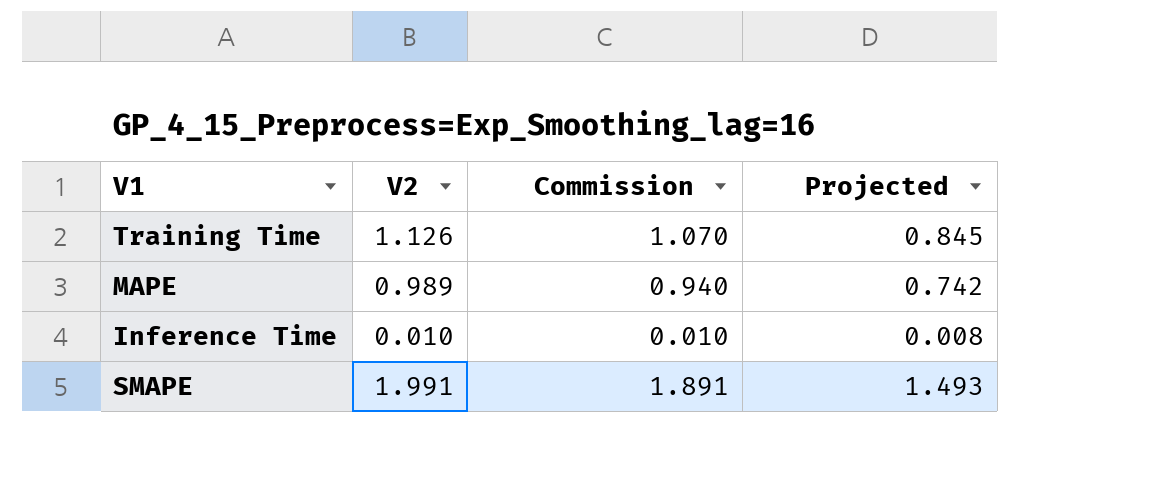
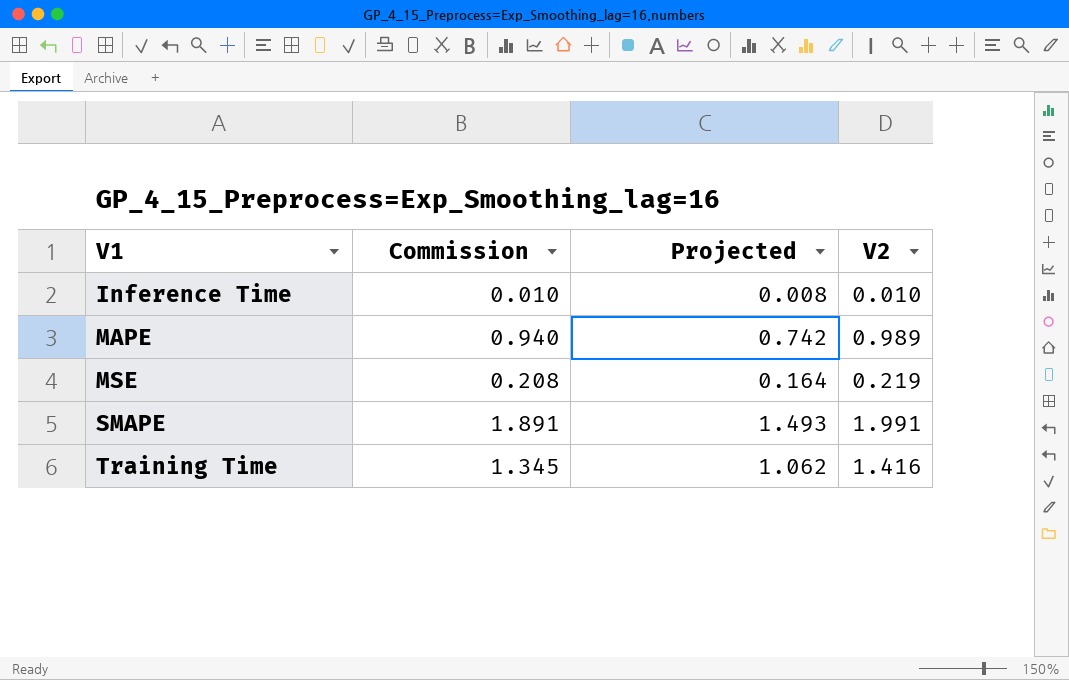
row order: none -> V1 ascending
column V2 | position: 2 -> 4
row MSE: none -> 0.208 | 0.164 | 0.219
Training Time | Commission: 1.070 -> 1.345
Training Time | Projected: 0.845 -> 1.062
Training Time | V2: 1.126 -> 1.416

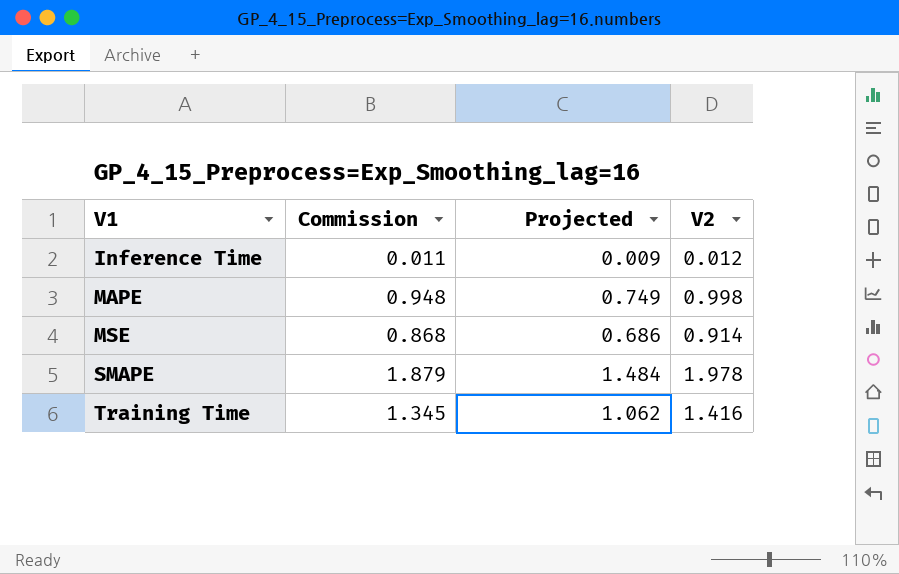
Inference Time | Commission: 0.010 -> 0.011
Inference Time | Projected: 0.008 -> 0.009
Inference Time | V2: 0.010 -> 0.012
MAPE | Commission: 0.940 -> 0.948
MAPE | Projected: 0.742 -> 0.749
MAPE | V2: 0.989 -> 0.998
MSE | Commission: 0.208 -> 0.868
MSE | Projected: 0.164 -> 0.686
MSE | V2: 0.219 -> 0.914
SMAPE | Commission: 1.891 -> 1.879
SMAPE | Projected: 1.493 -> 1.484
SMAPE | V2: 1.991 -> 1.978

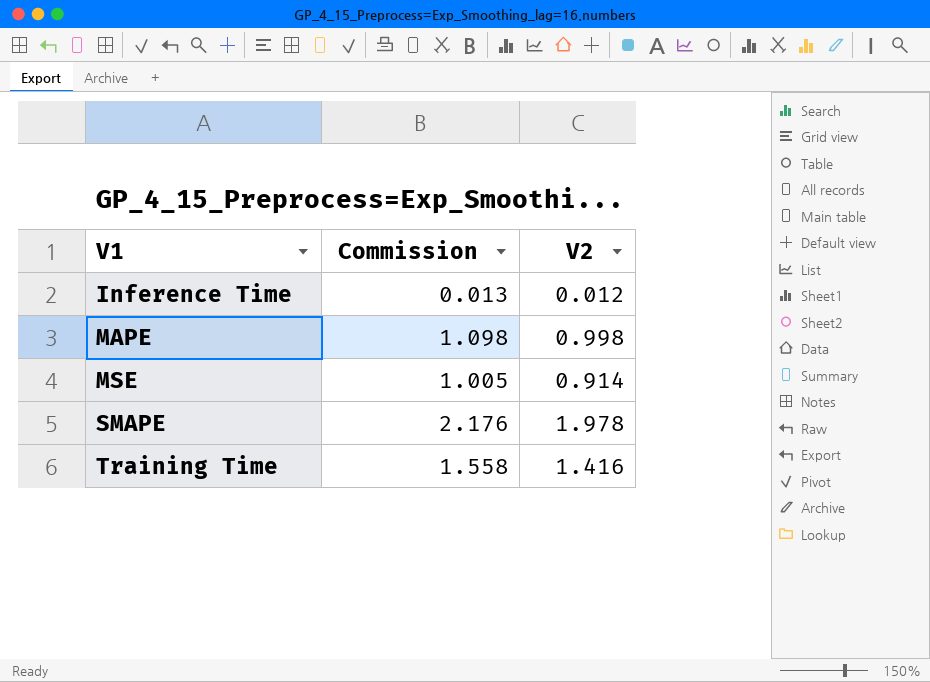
column Projected | formula: [V2] * 0.75 -> none
column Commission | formula: [V2] * 0.95 -> [V2] * 1.1

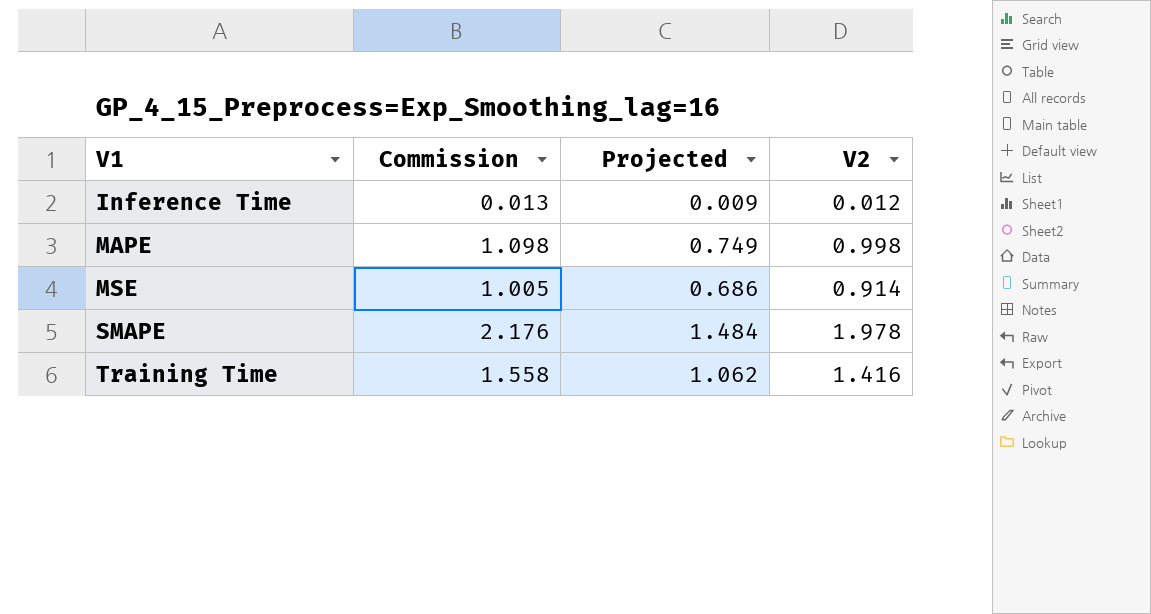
column Projected | formula: none -> [V2] * 0.75

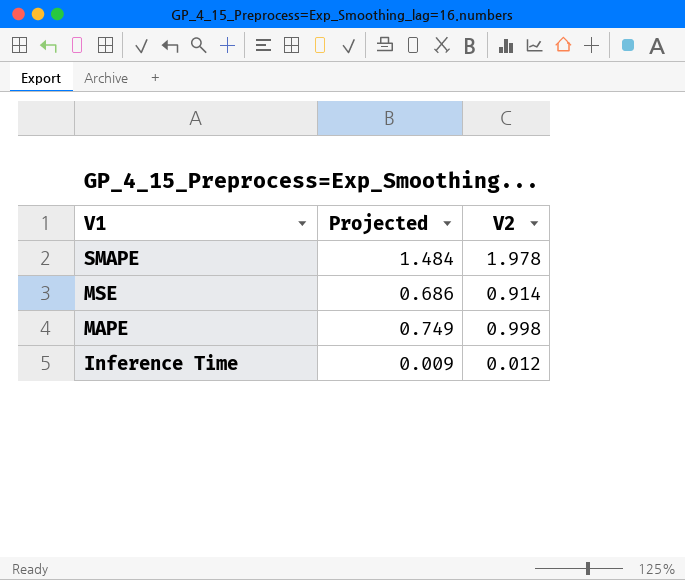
row order: V1 ascending -> V1 descending
column Commission | formula: [V2] * 1.1 -> none
row Training Time: 1.558 | 1.062 | 1.416 -> none

